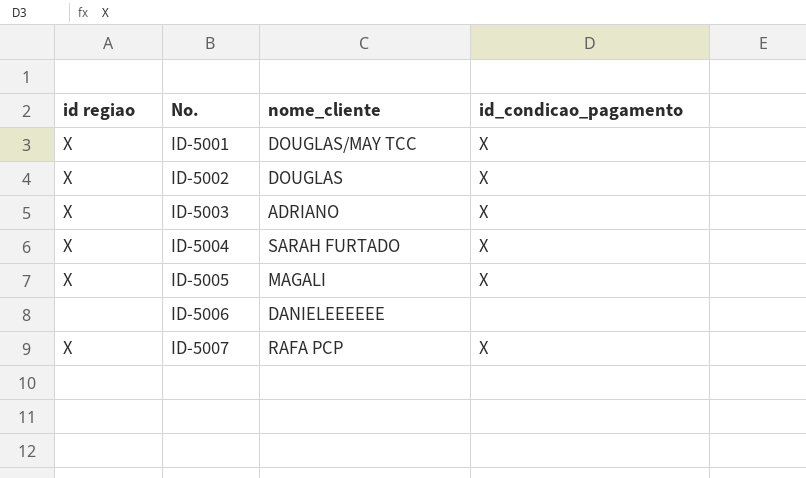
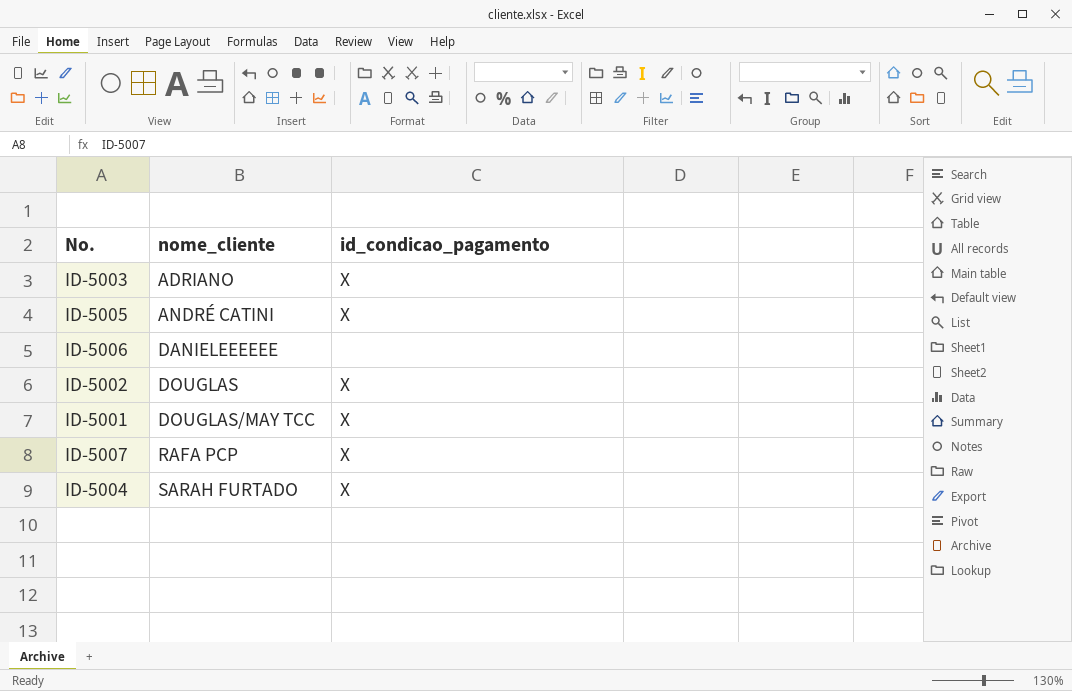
row order: No. ascending -> nome_cliente ascending
column id regiao | position: 1 -> none
ID-5005 | nome_cliente: MAGALI -> ANDRÉ CATINI

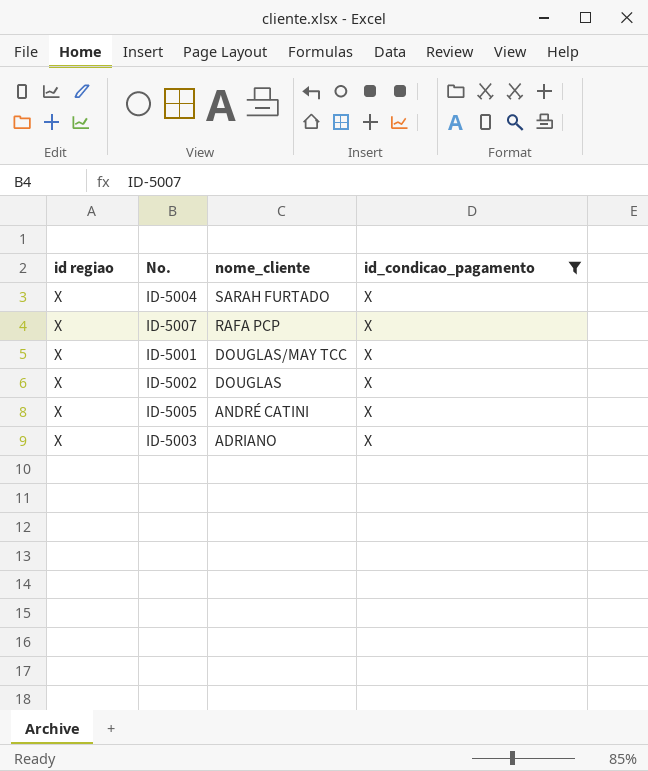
filter: none -> id_condicao_pagamento = X
row order: nome_cliente ascending -> nome_cliente descending
column id regiao | position: none -> 1

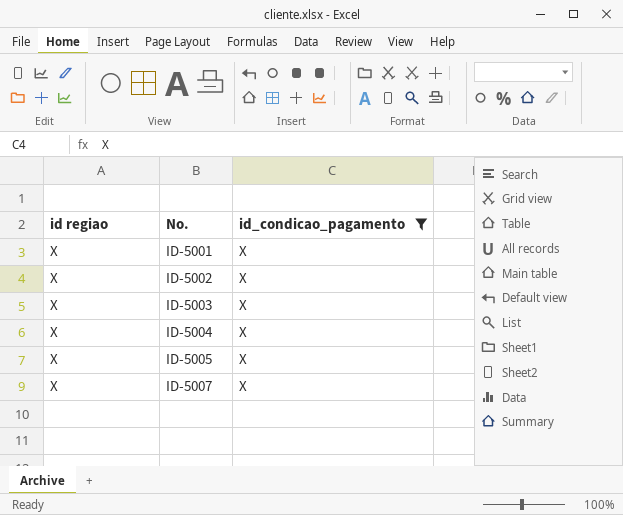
row order: nome_cliente descending -> No. ascending
column nome_cliente | position: 3 -> none

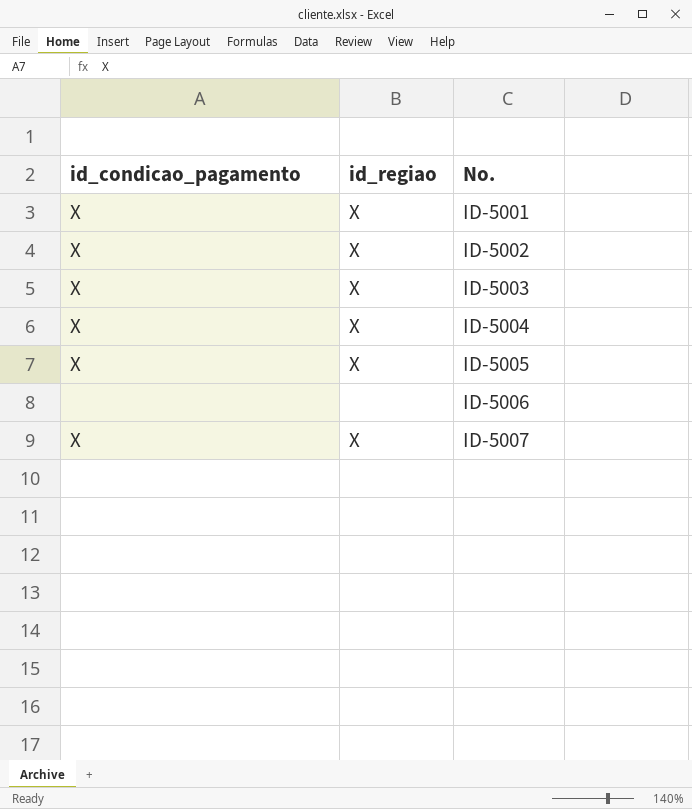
filter: id_condicao_pagamento = X -> none
column id_condicao_pagamento | position: 3 -> 1
column name: id regiao -> id_regiao

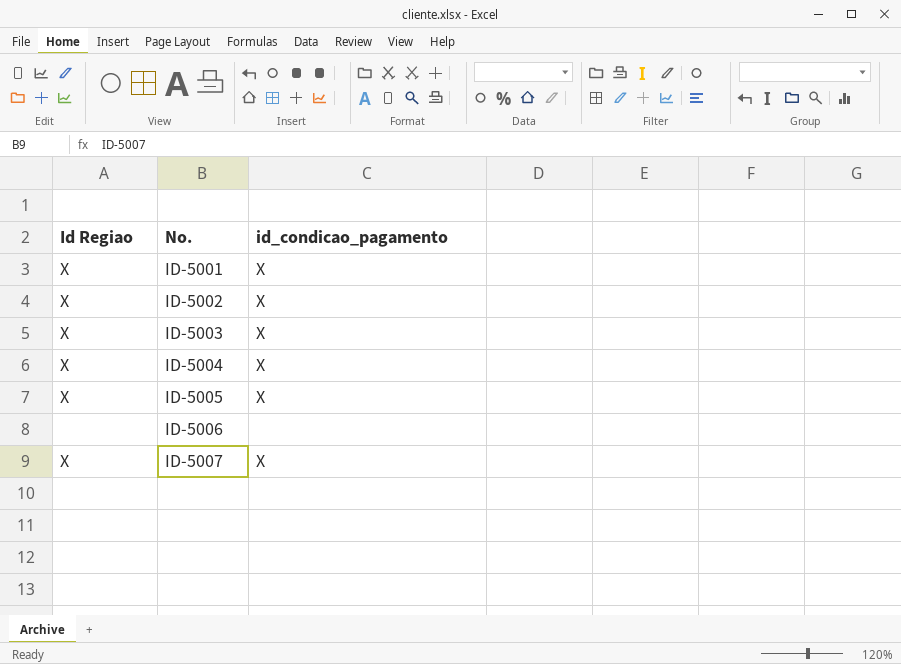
column name: id_regiao -> Id Regiao
column id_condicao_pagamento | position: 1 -> 3

